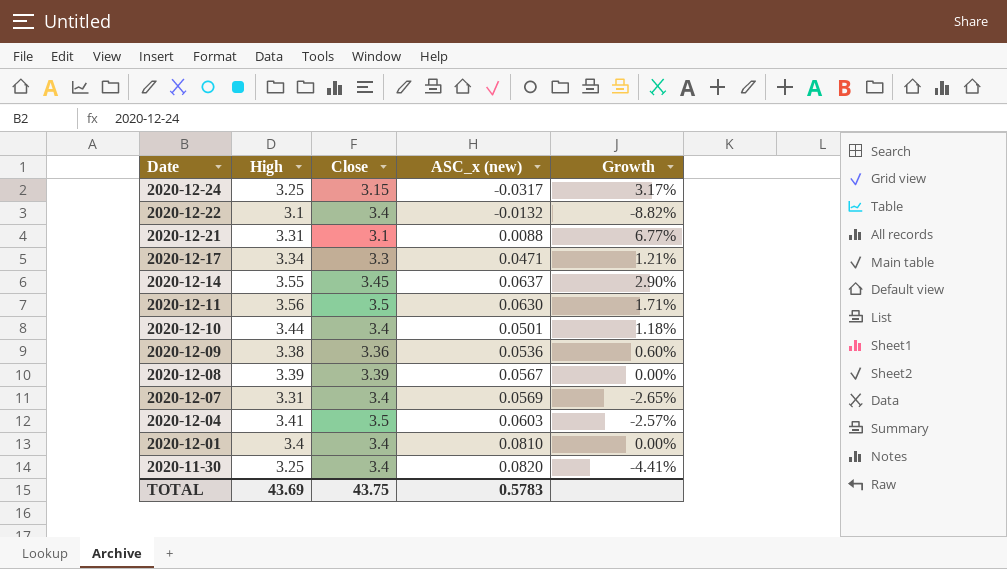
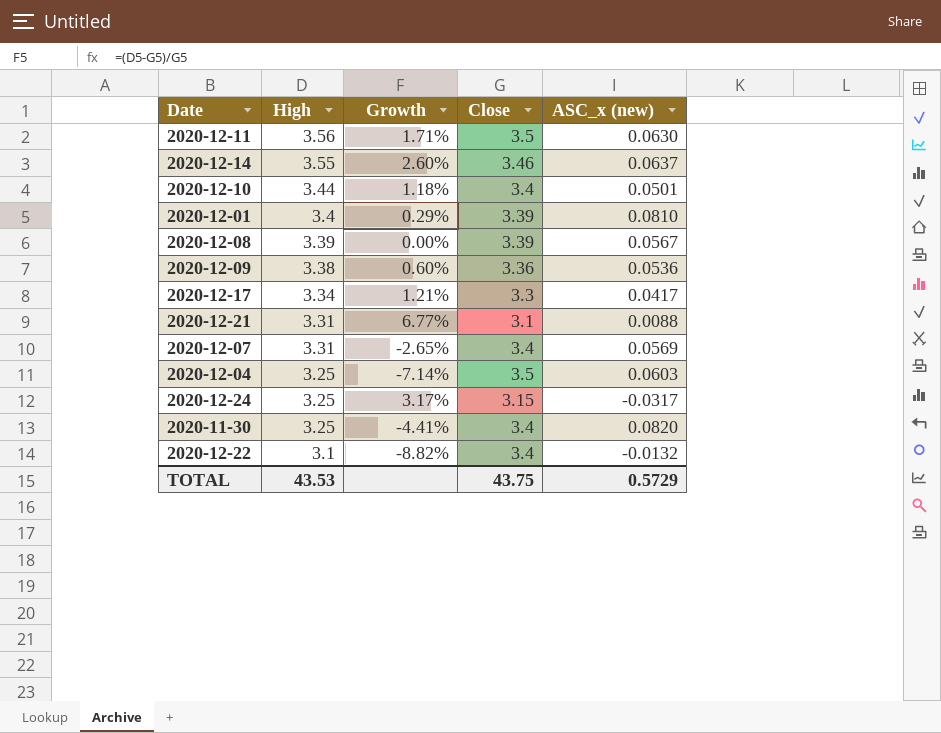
row order: Date descending -> High descending
column Growth | position: 5 -> 3
2020-12-14 | Growth: 2.90% -> 2.60%
2020-12-14 | Close: 3.45 -> 3.46
2020-12-01 | Growth: 0.00% -> 0.29%
2020-12-01 | Close: 3.4 -> 3.39
2020-12-17 | ASC_x (new): 0.0471 -> 0.0417
2020-12-04 | High: 3.41 -> 3.25
2020-12-04 | Growth: -2.57% -> -7.14%
TOTAL | High: 43.69 -> 43.53
TOTAL | ASC_x (new): 0.5783 -> 0.5729

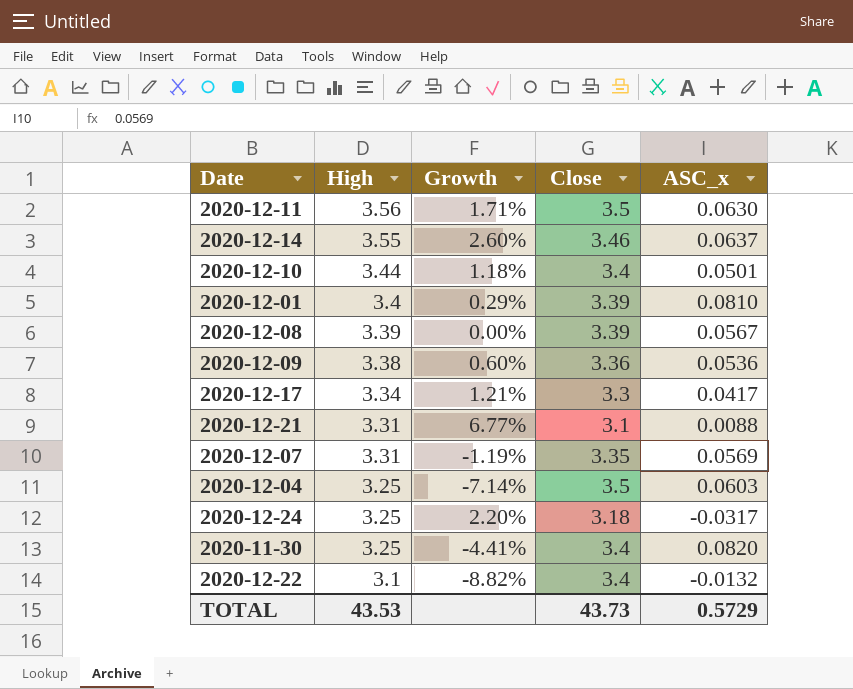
column name: ASC_x (new) -> ASC_x
2020-12-07 | Growth: -2.65% -> -1.19%
2020-12-07 | Close: 3.4 -> 3.35
2020-12-24 | Growth: 3.17% -> 2.20%
2020-12-24 | Close: 3.15 -> 3.18
TOTAL | Close: 43.75 -> 43.73

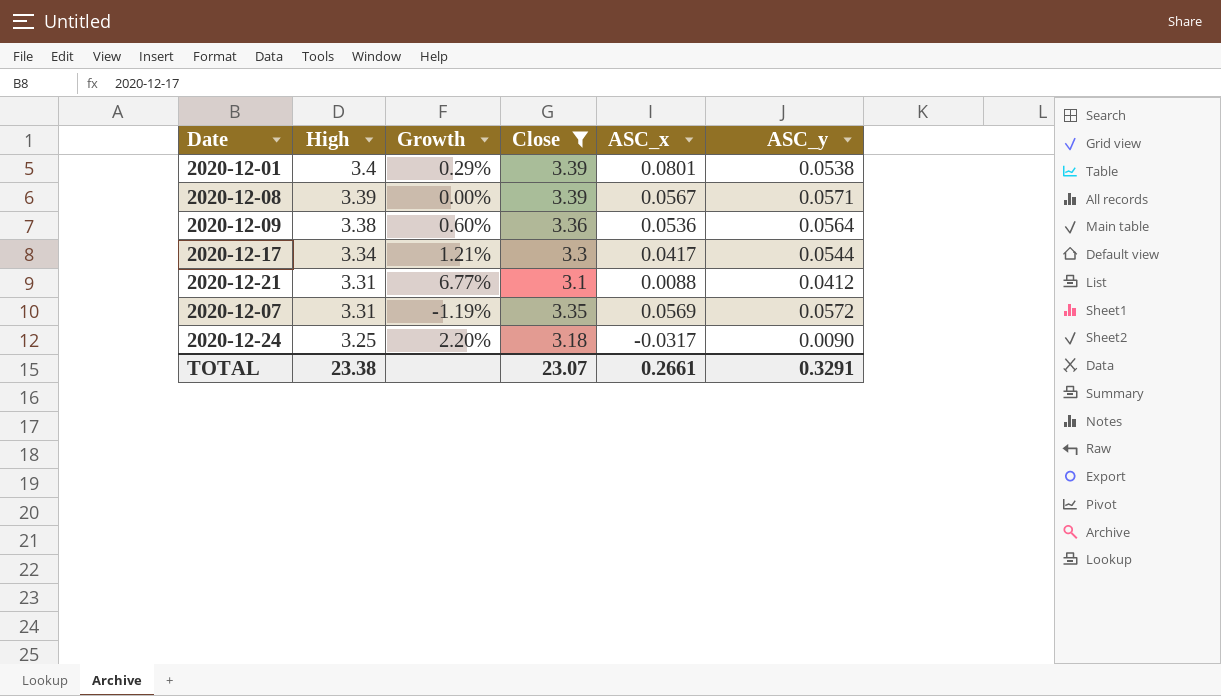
filter: none -> Close <= 3.39
column ASC_y | position: none -> 6
2020-12-01 | ASC_x: 0.0810 -> 0.0801
TOTAL | High: 43.53 -> 23.38
TOTAL | Close: 43.73 -> 23.07
TOTAL | ASC_x: 0.5729 -> 0.2661

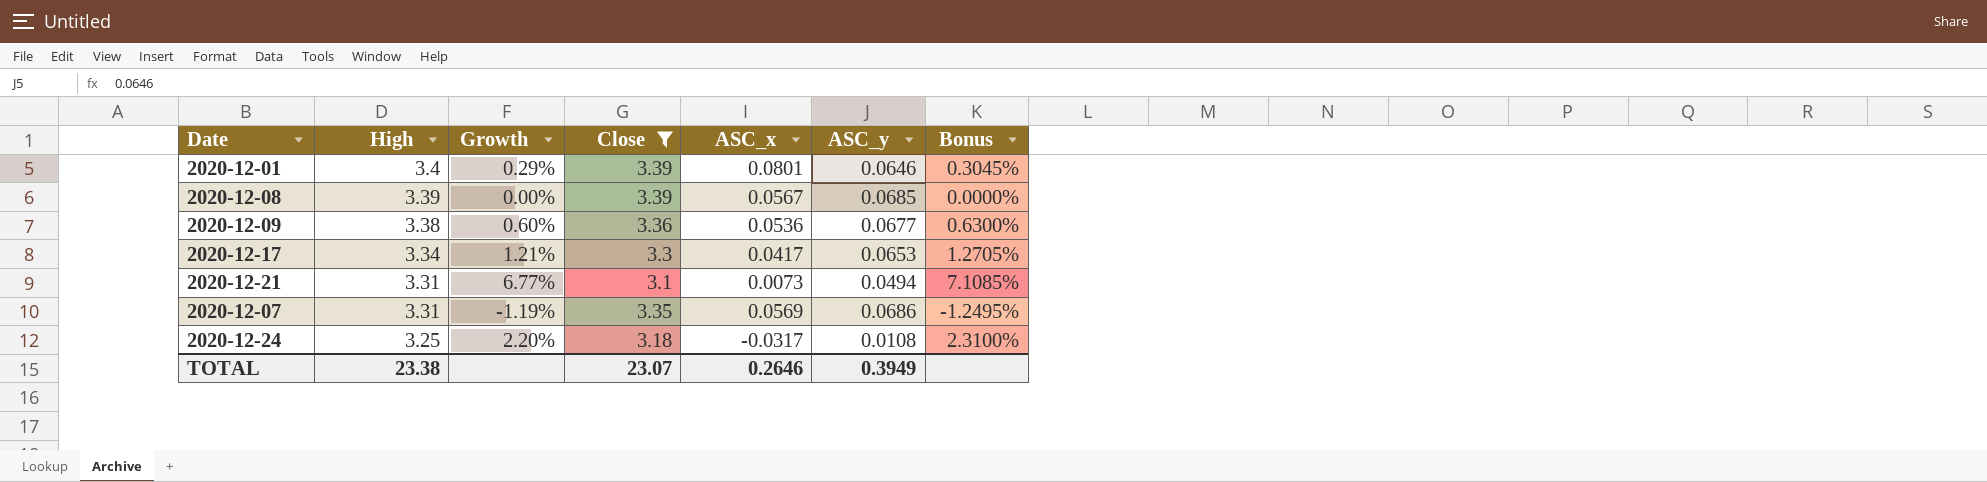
column Bonus | formula: none -> [Growth] * 1.05
2020-12-01 | ASC_y: 0.0538 -> 0.0646
2020-12-08 | ASC_y: 0.0571 -> 0.0685
2020-12-09 | ASC_y: 0.0564 -> 0.0677
2020-12-17 | ASC_y: 0.0544 -> 0.0653
2020-12-21 | ASC_x: 0.0088 -> 0.0073
2020-12-21 | ASC_y: 0.0412 -> 0.0494
2020-12-07 | ASC_y: 0.0572 -> 0.0686
2020-12-24 | ASC_y: 0.0090 -> 0.0108
TOTAL | ASC_x: 0.2661 -> 0.2646
TOTAL | ASC_y: 0.3291 -> 0.3949

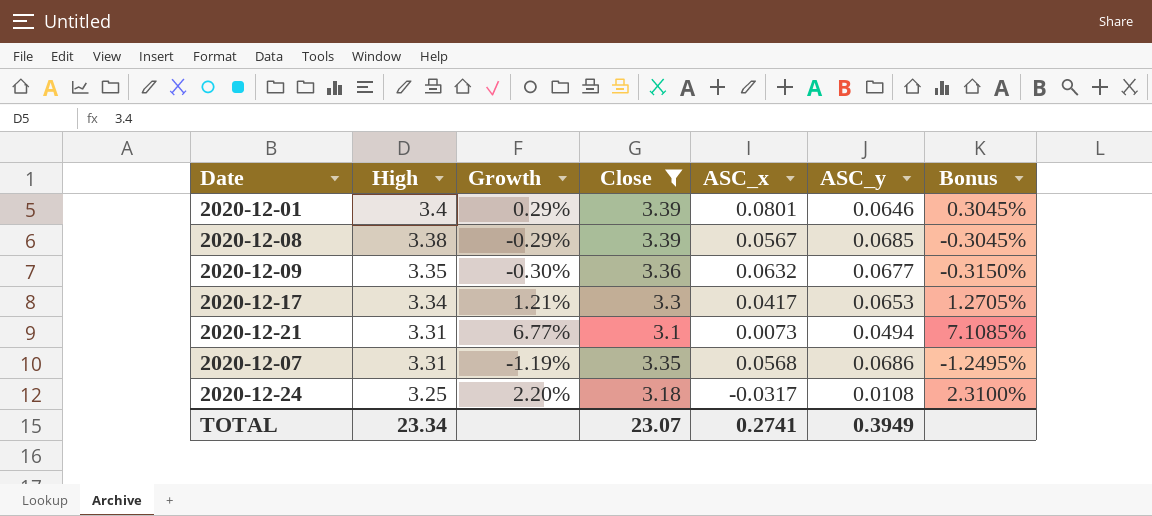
2020-12-08 | High: 3.39 -> 3.38
2020-12-08 | Growth: 0.00% -> -0.29%
2020-12-08 | Bonus: 0.0000% -> -0.3045%
2020-12-09 | High: 3.38 -> 3.35
2020-12-09 | Growth: 0.60% -> -0.30%
2020-12-09 | ASC_x: 0.0536 -> 0.0632
2020-12-09 | Bonus: 0.6300% -> -0.3150%
2020-12-07 | ASC_x: 0.0569 -> 0.0568
TOTAL | High: 23.38 -> 23.34
TOTAL | ASC_x: 0.2646 -> 0.2741

